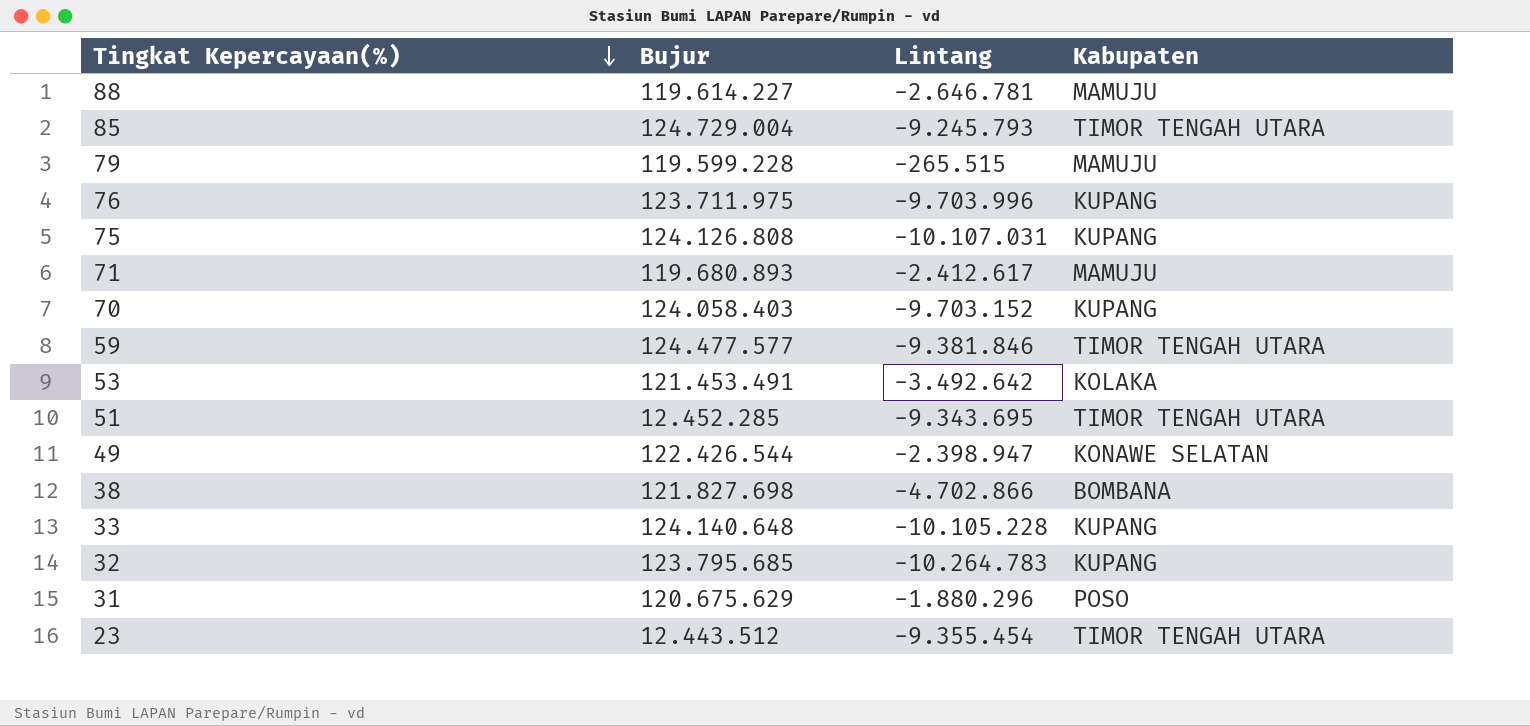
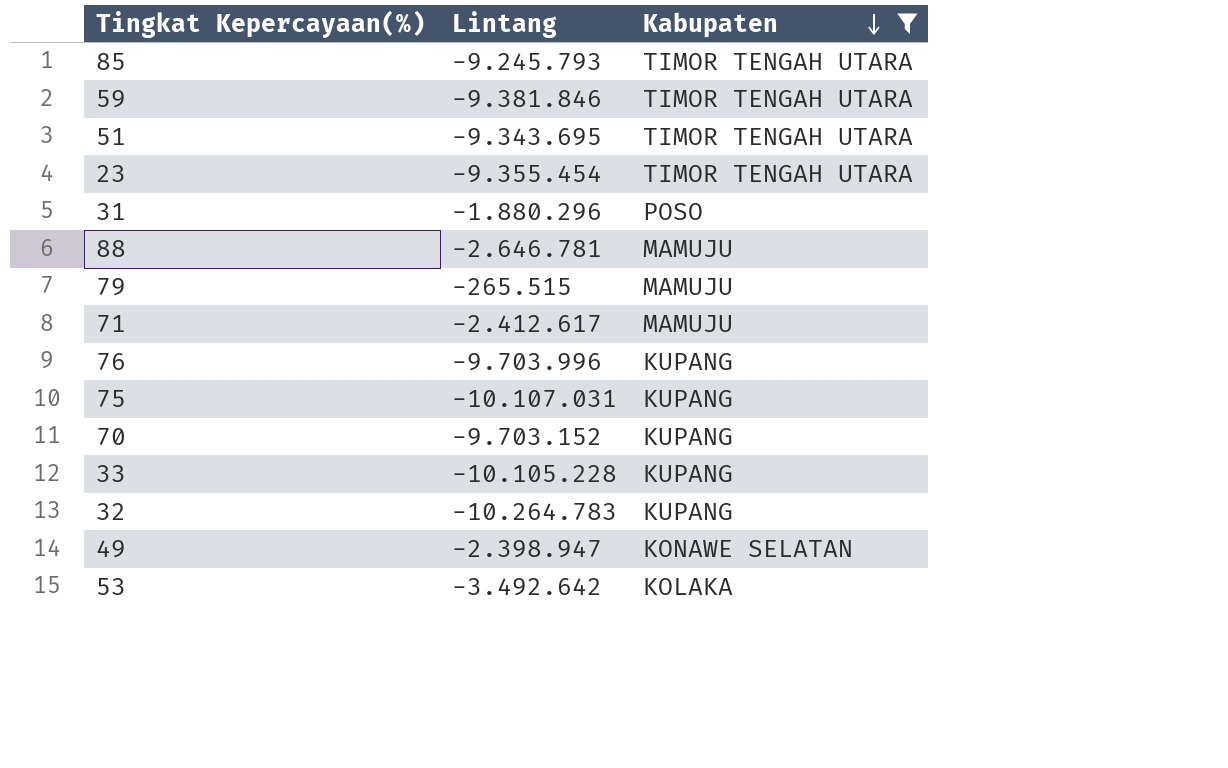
filter: none -> Kabupaten != BOMBANA
row order: Tingkat Kepercayaan(%) descending -> Kabupaten descending
column Bujur | position: 2 -> none

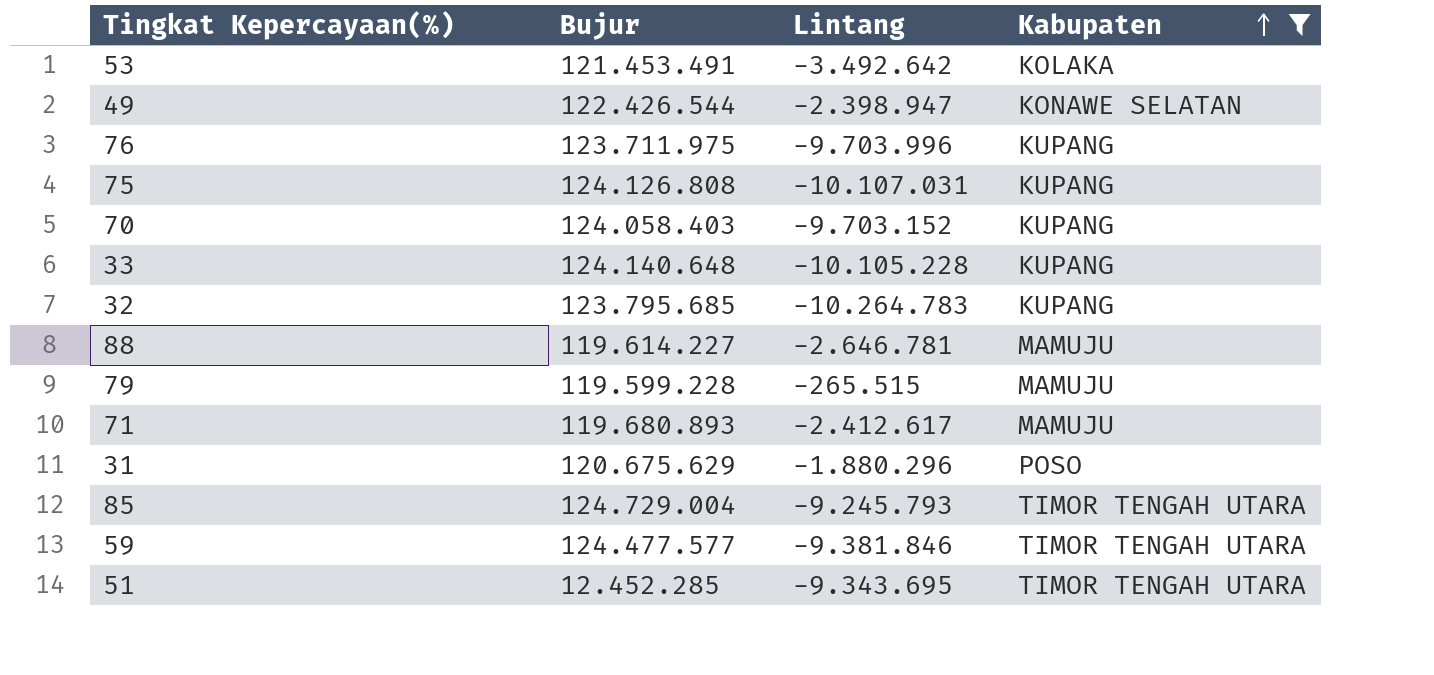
row order: Kabupaten descending -> Kabupaten ascending
column Bujur | position: none -> 2
row 23: -9.355.454 | TIMOR TENGAH UTARA -> none

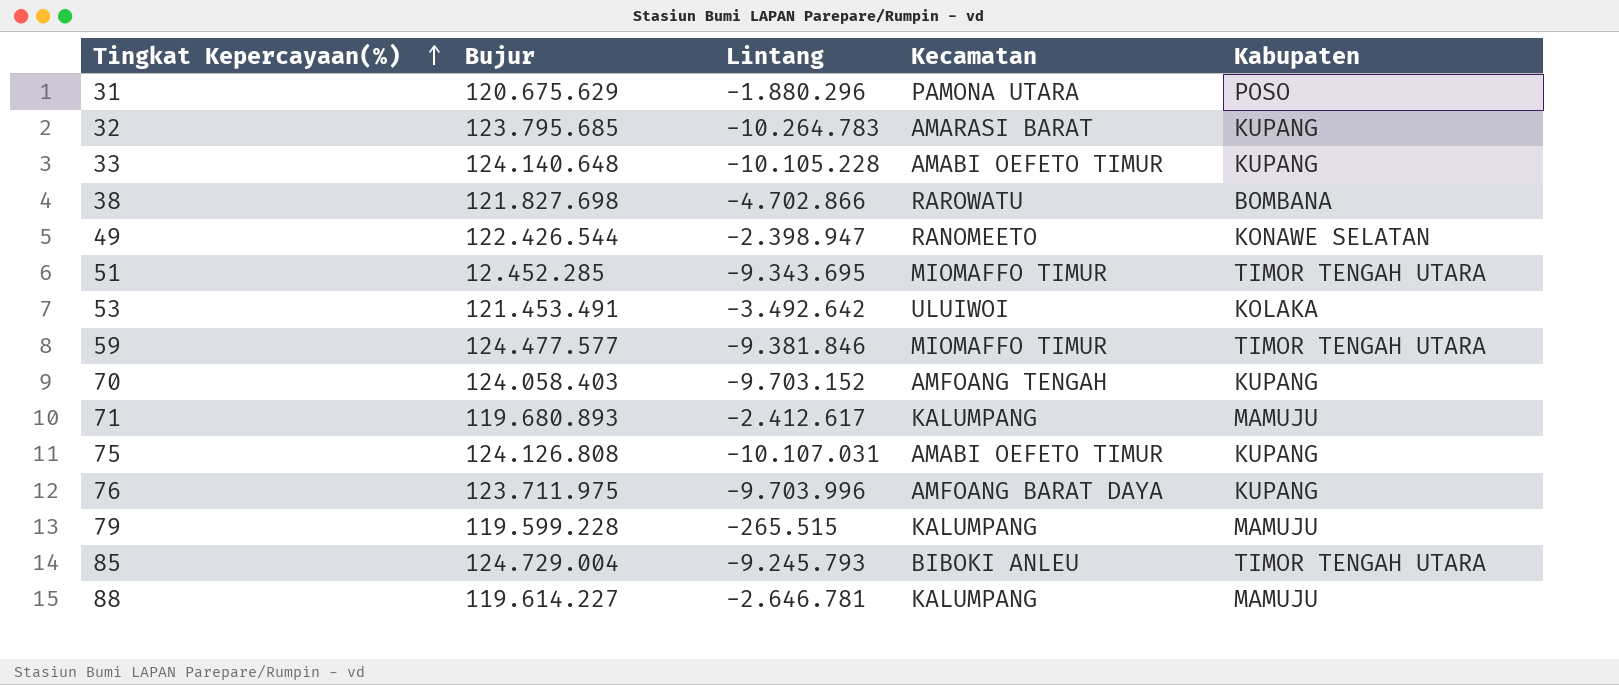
filter: Kabupaten != BOMBANA -> none
row order: Kabupaten ascending -> Tingkat Kepercayaan(%) ascending
column Kecamatan | position: none -> 4

